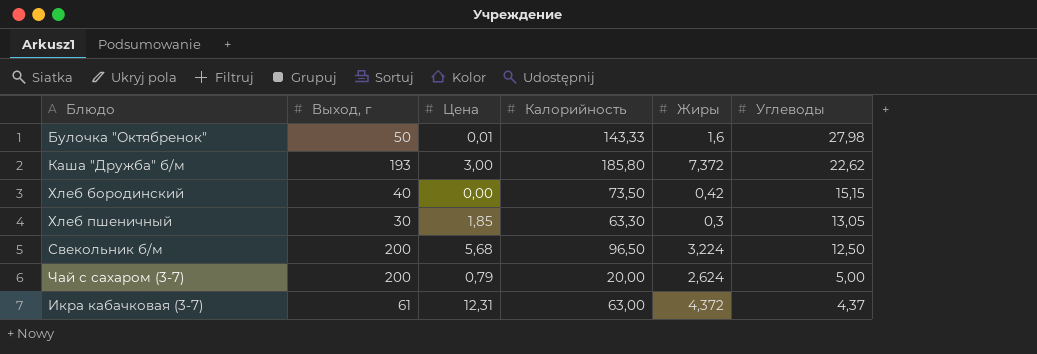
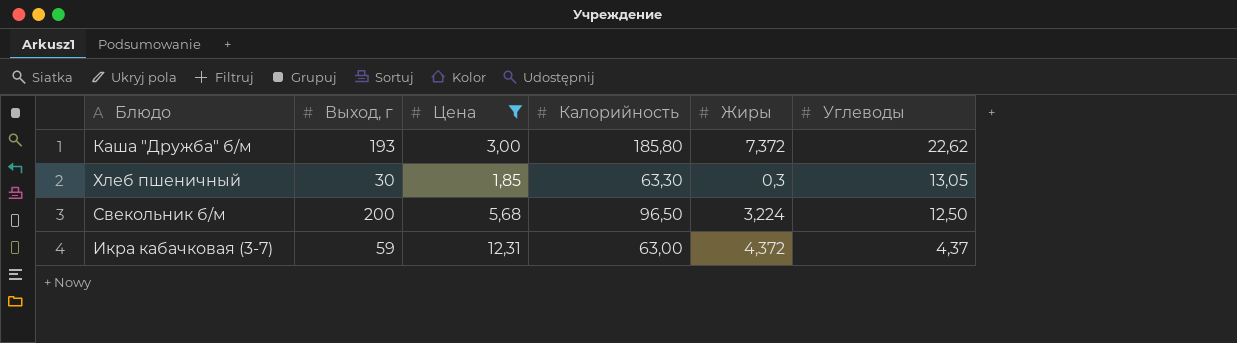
filter: none -> Цена >= 1,85
Икра кабачковая (3-7) | Выход, г: 61 -> 59

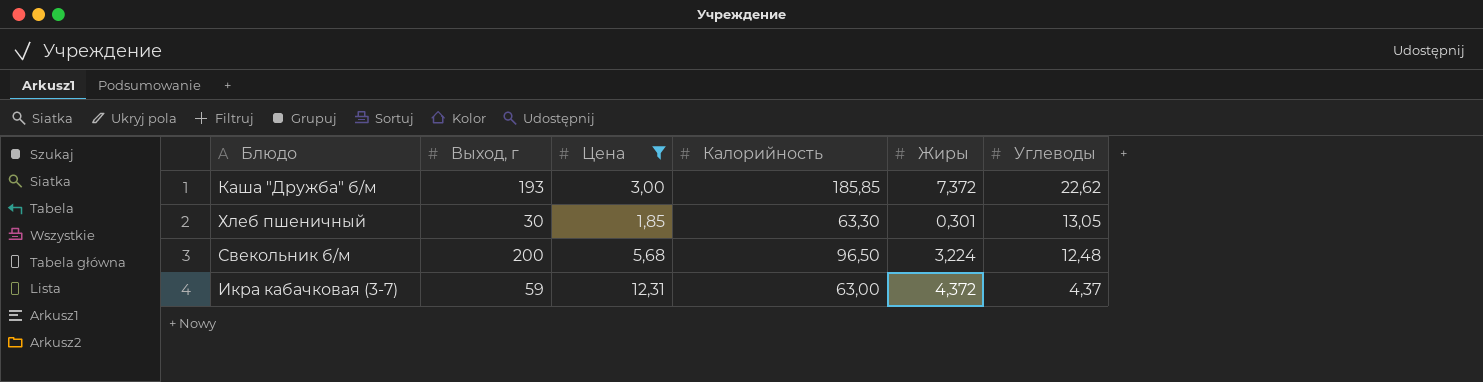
Каша "Дружба" б/м | Калорийность: 185,80 -> 185,85
Хлеб пшеничный | Жиры: 0,3 -> 0,301
Свекольник б/м | Углеводы: 12,50 -> 12,48

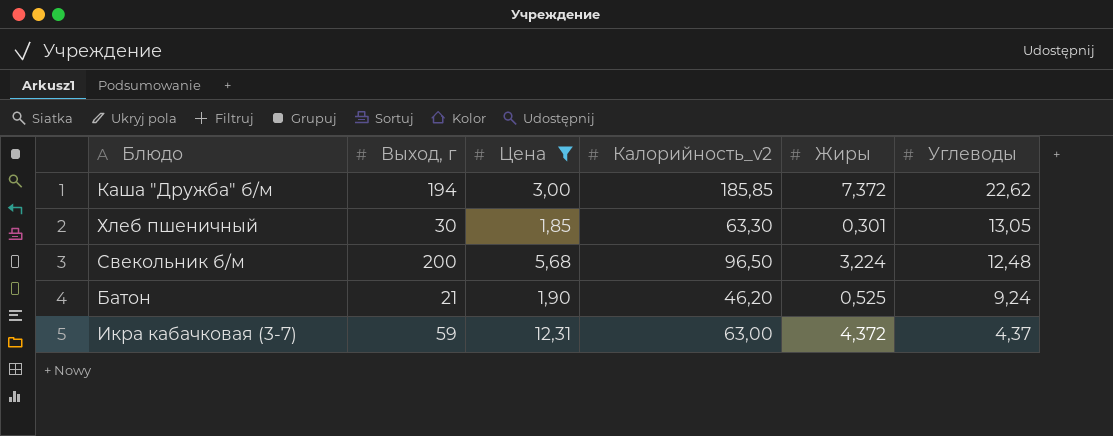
column name: Калорийность -> Калорийность_v2
Каша "Дружба" б/м | Выход, г: 193 -> 194
row Батон: none -> 21 | 1,90 | 46,20 | 0,525 | 9,24

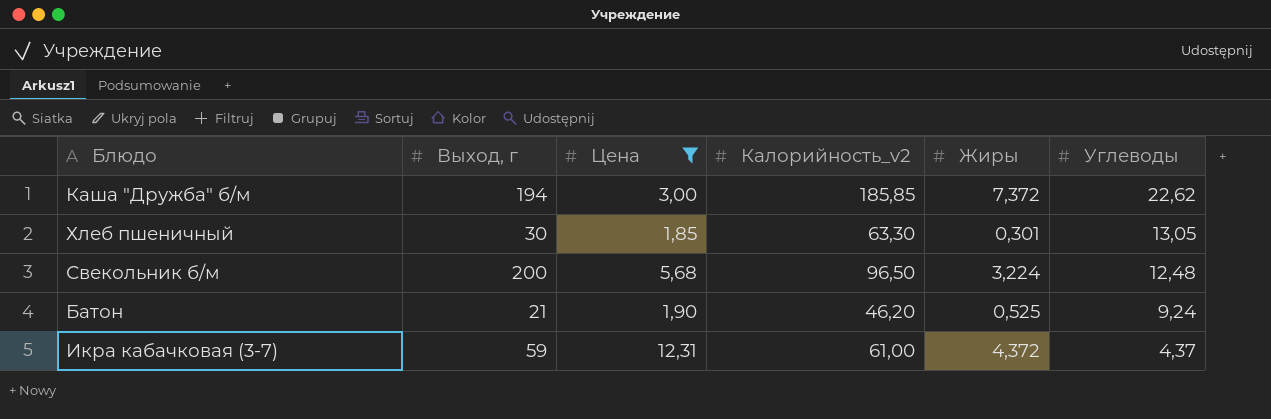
Икра кабачковая (3-7) | Калорийность_v2: 63,00 -> 61,00

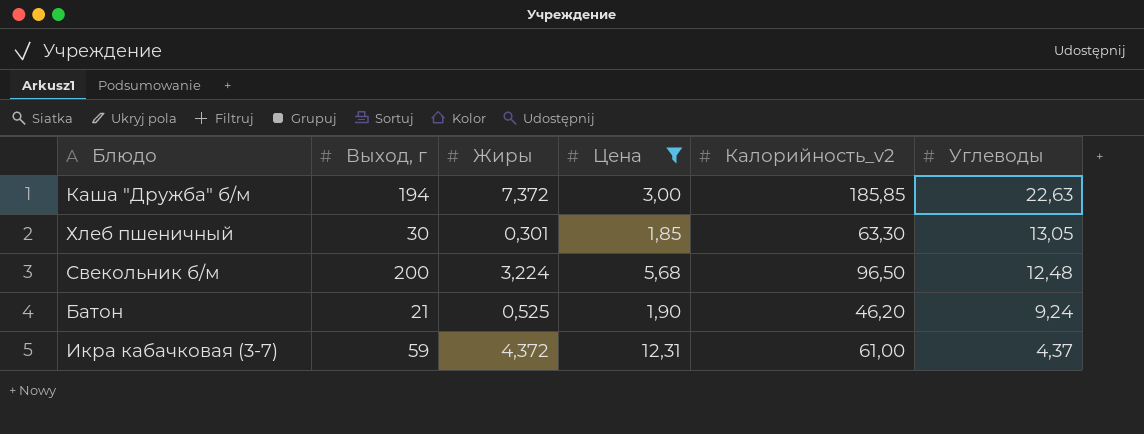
column Жиры | position: 5 -> 3
Каша "Дружба" б/м | Углеводы: 22,62 -> 22,63

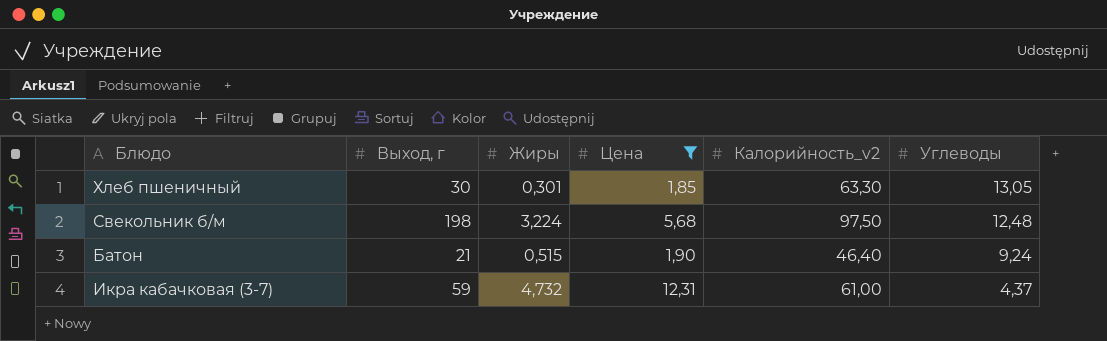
row Каша "Дружба" б/м: 194 | 7,372 | 3,00 | 185,85 | 22,63 -> none
Свекольник б/м | Выход, г: 200 -> 198
Свекольник б/м | Калорийность_v2: 96,50 -> 97,50
Батон | Жиры: 0,525 -> 0,515
Батон | Калорийность_v2: 46,20 -> 46,40
Икра кабачковая (3-7) | Жиры: 4,372 -> 4,732

